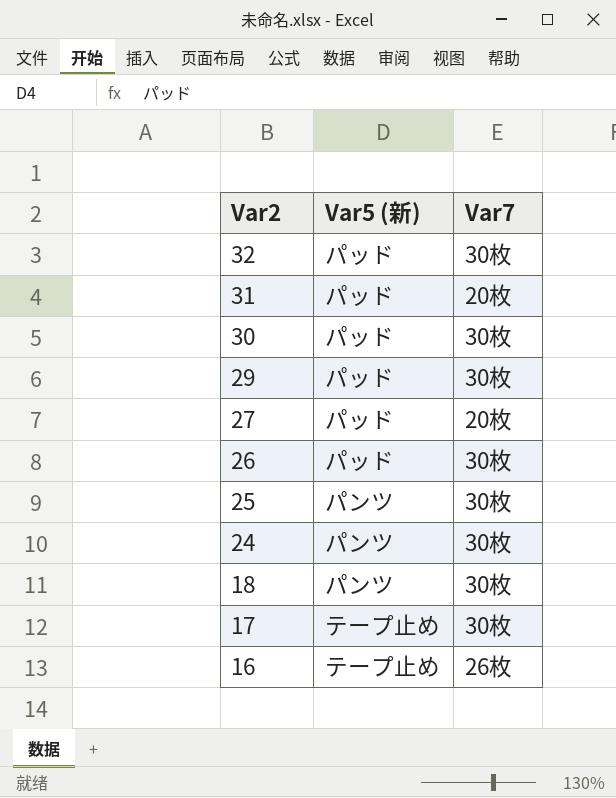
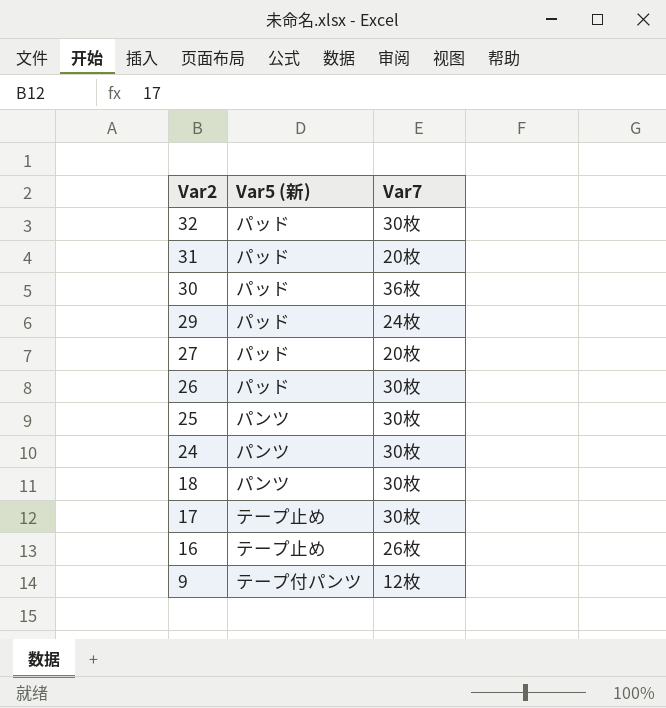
30 | Var7: 30枚 -> 36枚
29 | Var7: 30枚 -> 24枚
row 9: none -> テープ付パンツ | 12枚

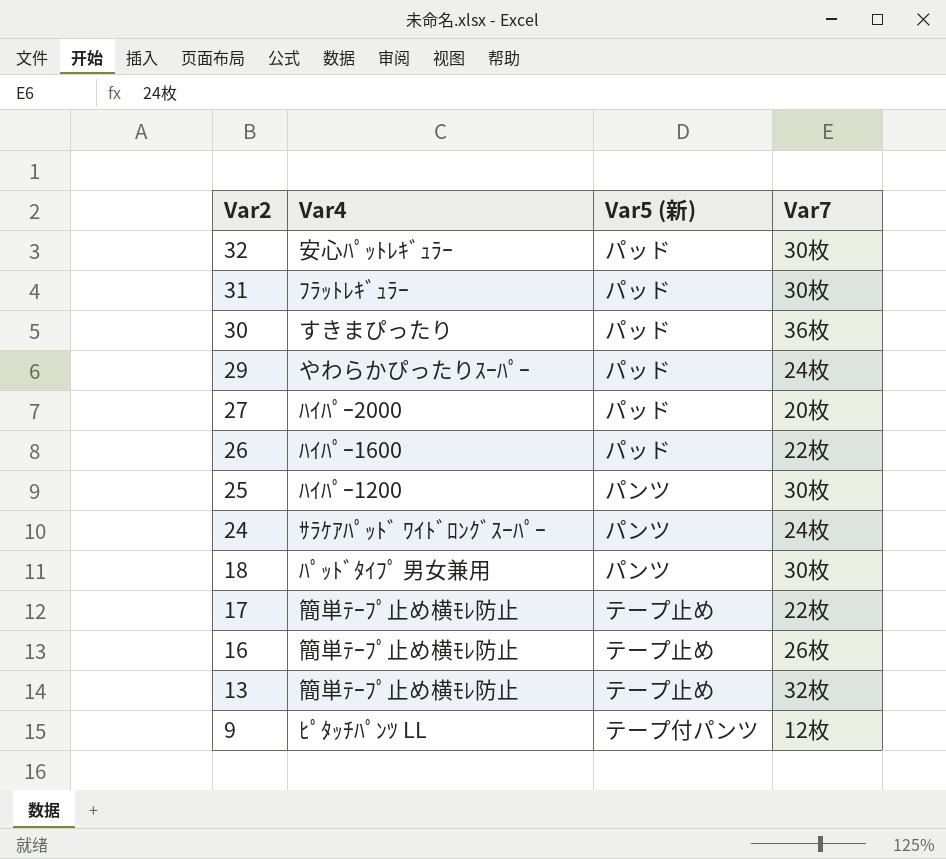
column Var4 | position: none -> 2
31 | Var7: 20枚 -> 30枚
26 | Var7: 30枚 -> 22枚
24 | Var7: 30枚 -> 24枚
17 | Var7: 30枚 -> 22枚
row 13: none -> 簡単ﾃｰﾌﾟ止め横ﾓﾚ防止 | テープ止め | 32枚

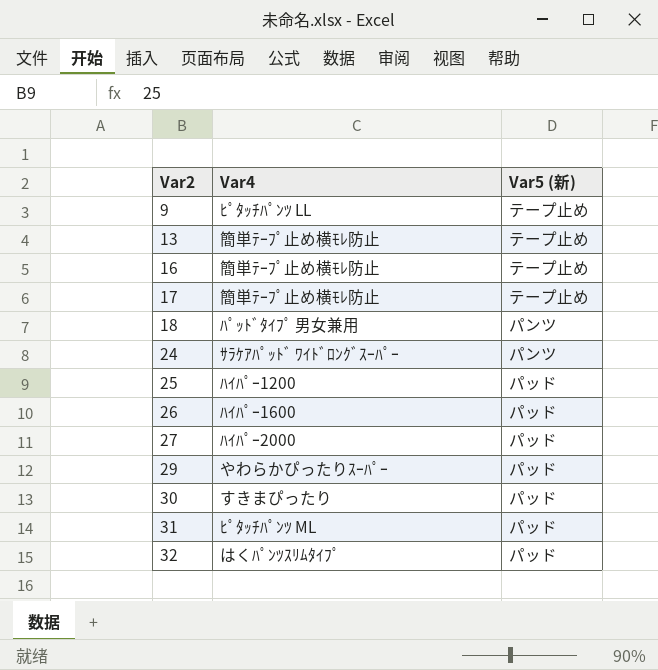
row order: Var2 descending -> Var2 ascending
column Var7 | position: 4 -> none
9 | Var5 (新): テープ付パンツ -> テープ止め
25 | Var5 (新): パンツ -> パッド
31 | Var4: ﾌﾗｯﾄﾚｷﾞｭﾗｰ -> ﾋﾟﾀｯﾁﾊﾟﾝﾂ ML
32 | Var4: 安心ﾊﾟｯﾄﾚｷﾞｭﾗｰ -> はくﾊﾟﾝﾂｽﾘﾑﾀｲﾌﾟ

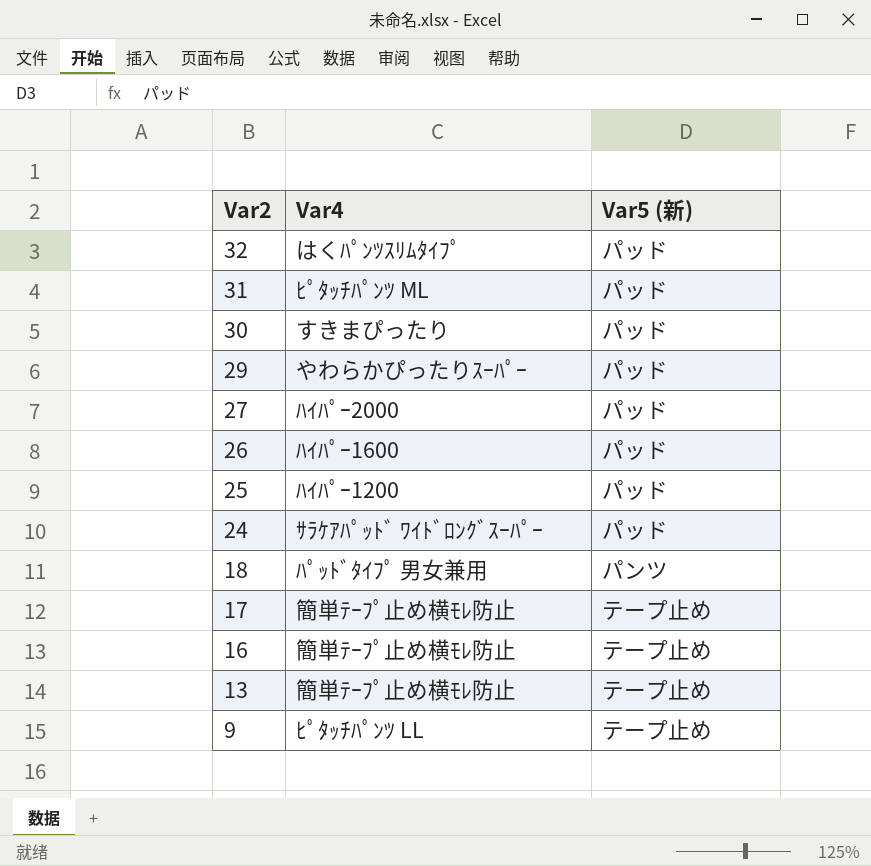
row order: Var2 ascending -> Var2 descending
24 | Var5 (新): パンツ -> パッド

